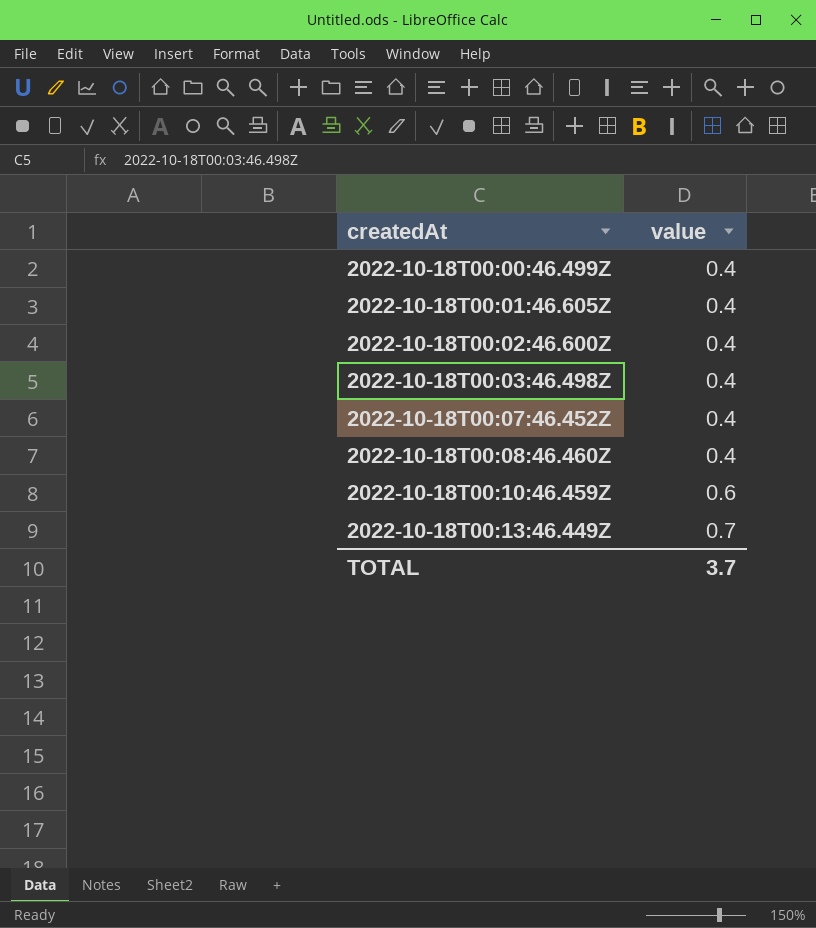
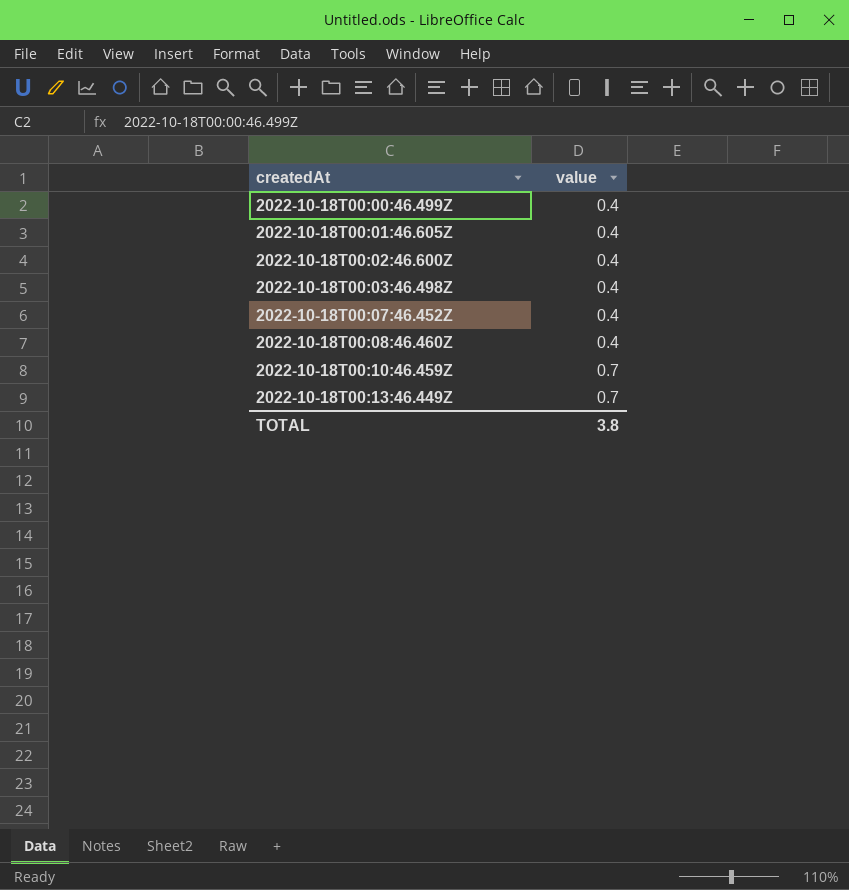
2022-10-18T00:10:46.459Z | value: 0.6 -> 0.7
TOTAL | value: 3.7 -> 3.8

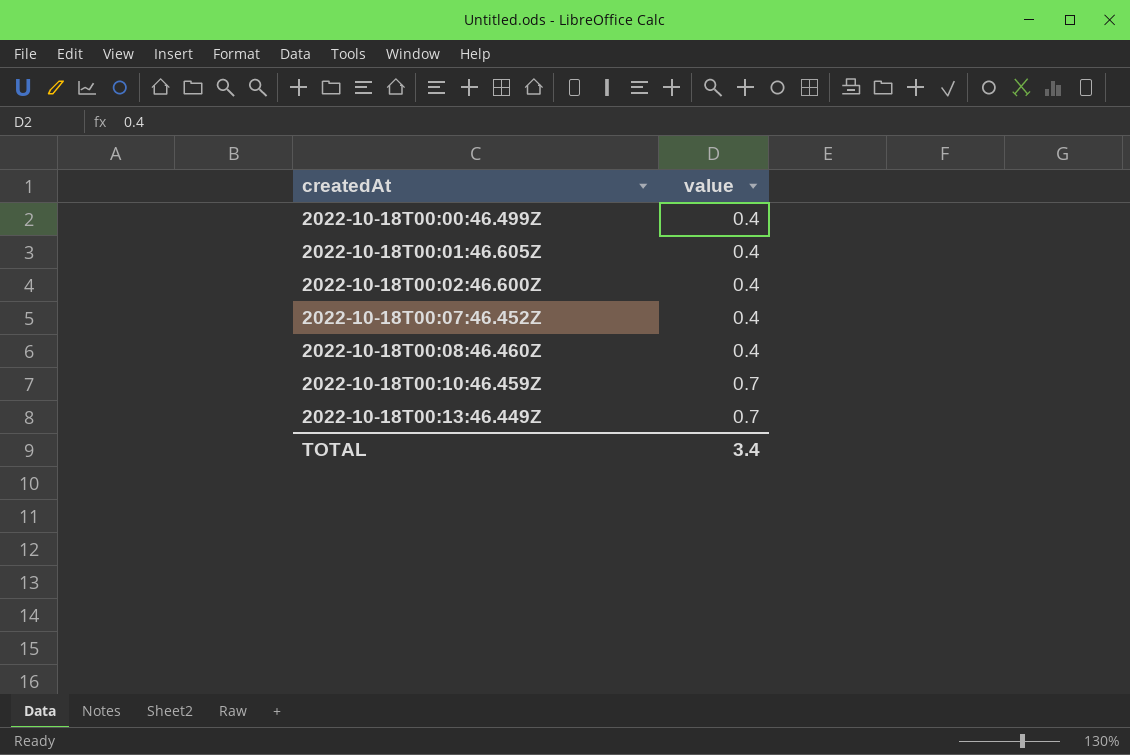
row 2022-10-18T00:03:46.498Z: 0.4 -> none
TOTAL | value: 3.8 -> 3.4

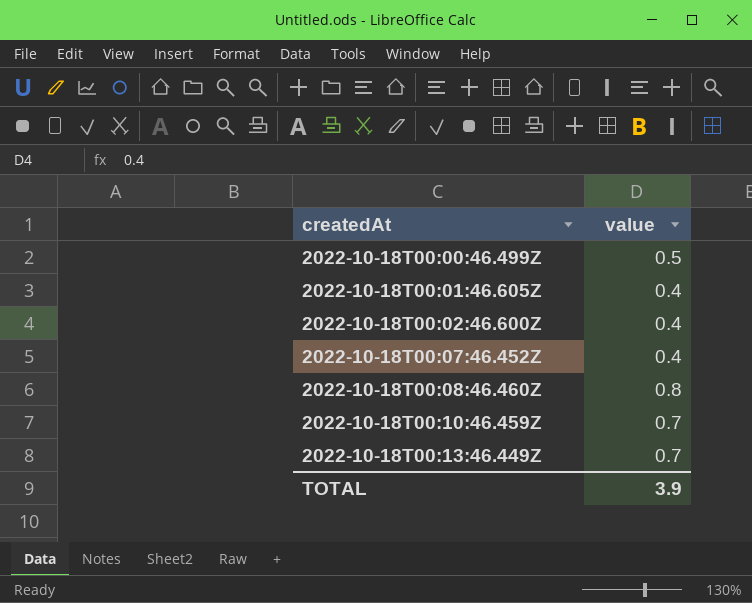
2022-10-18T00:00:46.499Z | value: 0.4 -> 0.5
2022-10-18T00:08:46.460Z | value: 0.4 -> 0.8
TOTAL | value: 3.4 -> 3.9

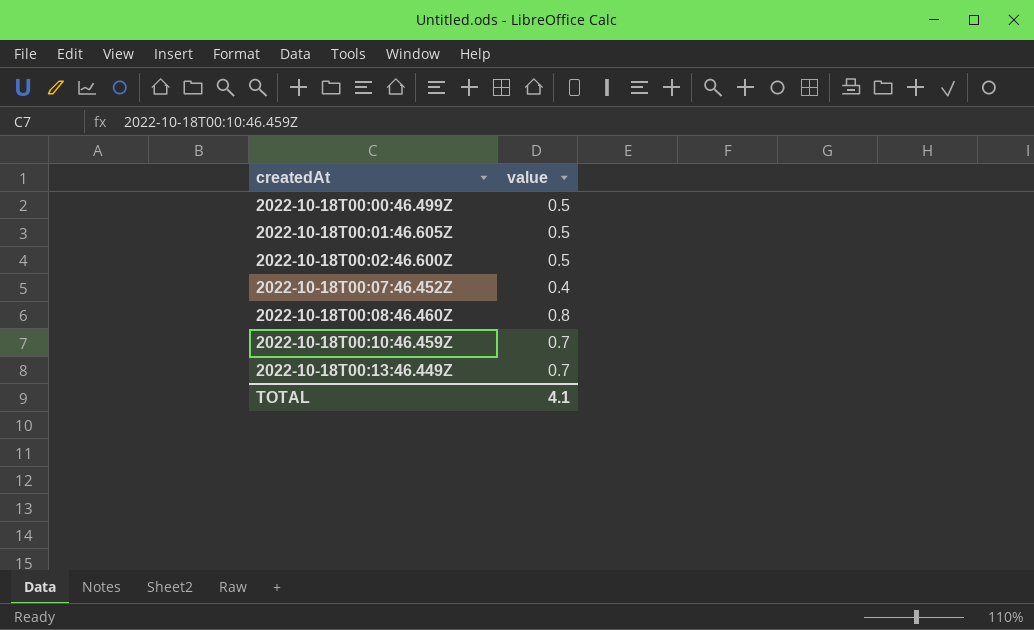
2022-10-18T00:01:46.605Z | value: 0.4 -> 0.5
2022-10-18T00:02:46.600Z | value: 0.4 -> 0.5
TOTAL | value: 3.9 -> 4.1

